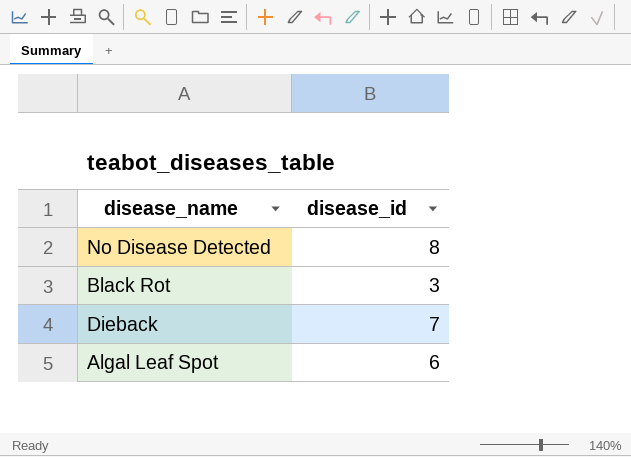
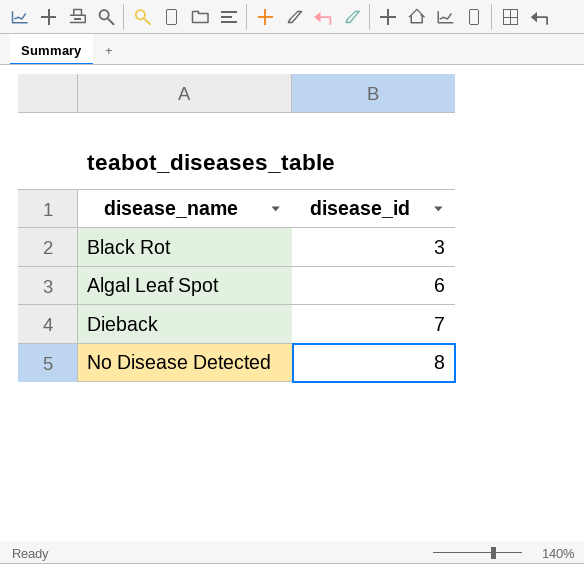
row order: none -> disease_id ascending

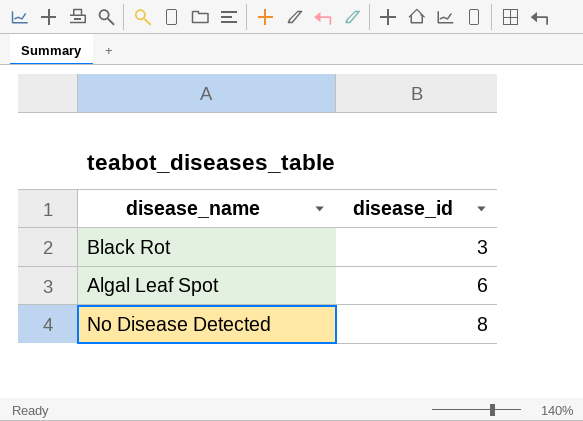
row Dieback: 7 -> none

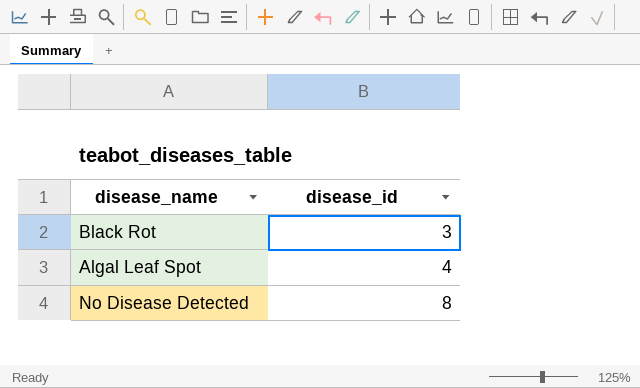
Algal Leaf Spot | disease_id: 6 -> 4

